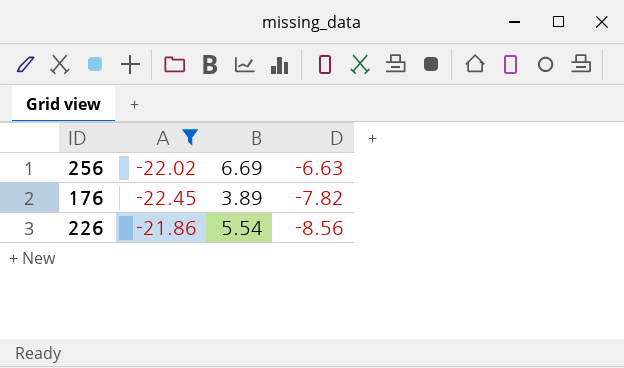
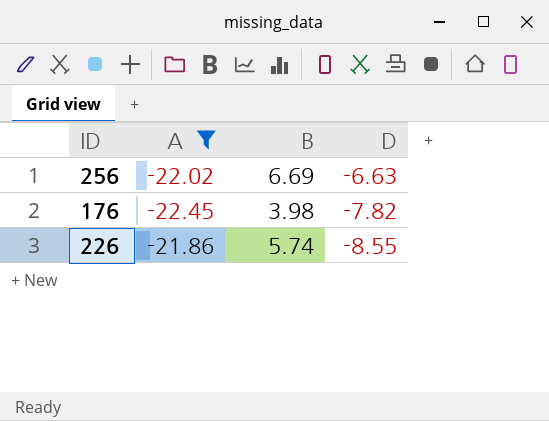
176 | B: 3.89 -> 3.98
226 | B: 5.54 -> 5.74
226 | D: -8.56 -> -8.55

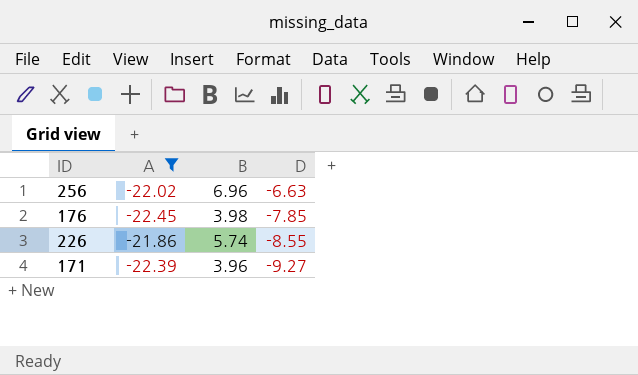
256 | B: 6.69 -> 6.96
176 | D: -7.82 -> -7.85
row 171: none -> -22.39 | 3.96 | -9.27

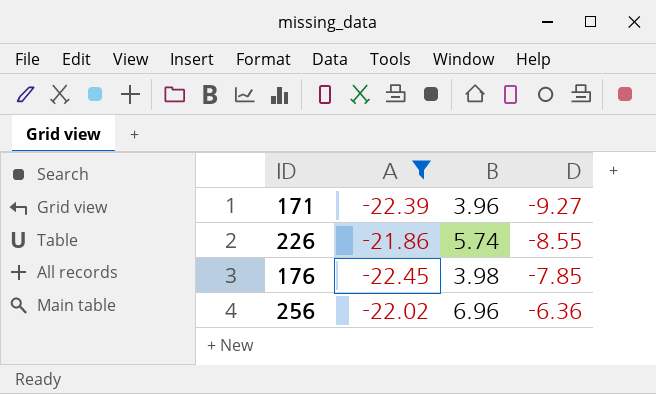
row order: D descending -> D ascending
256 | D: -6.63 -> -6.36

